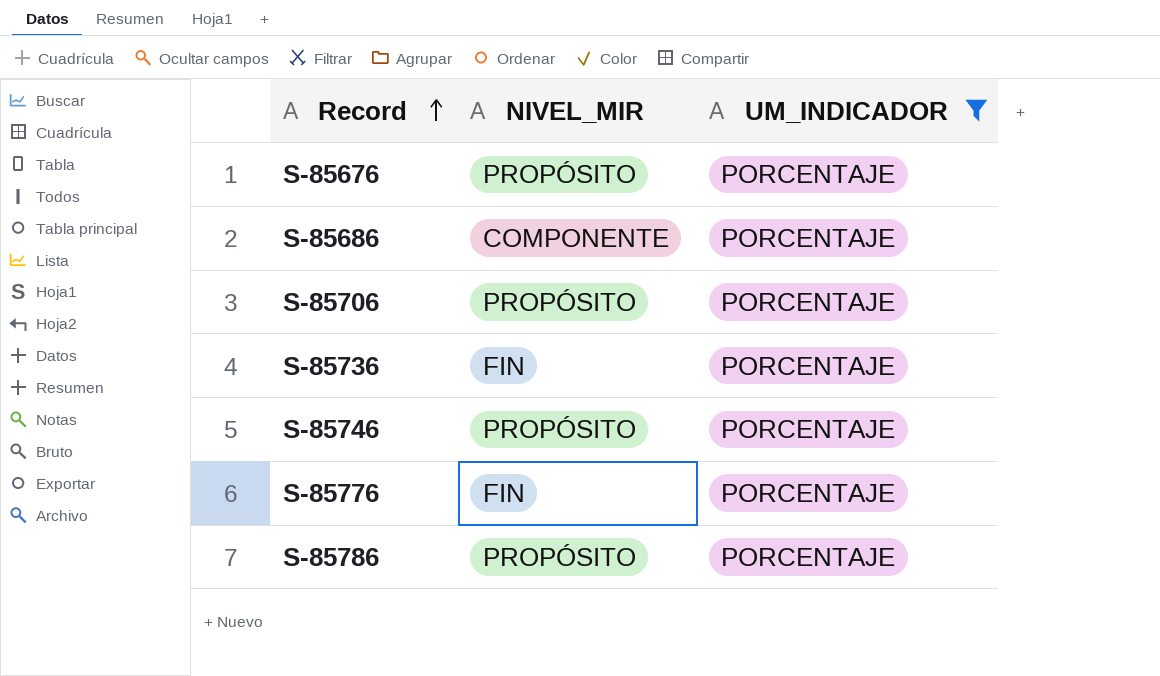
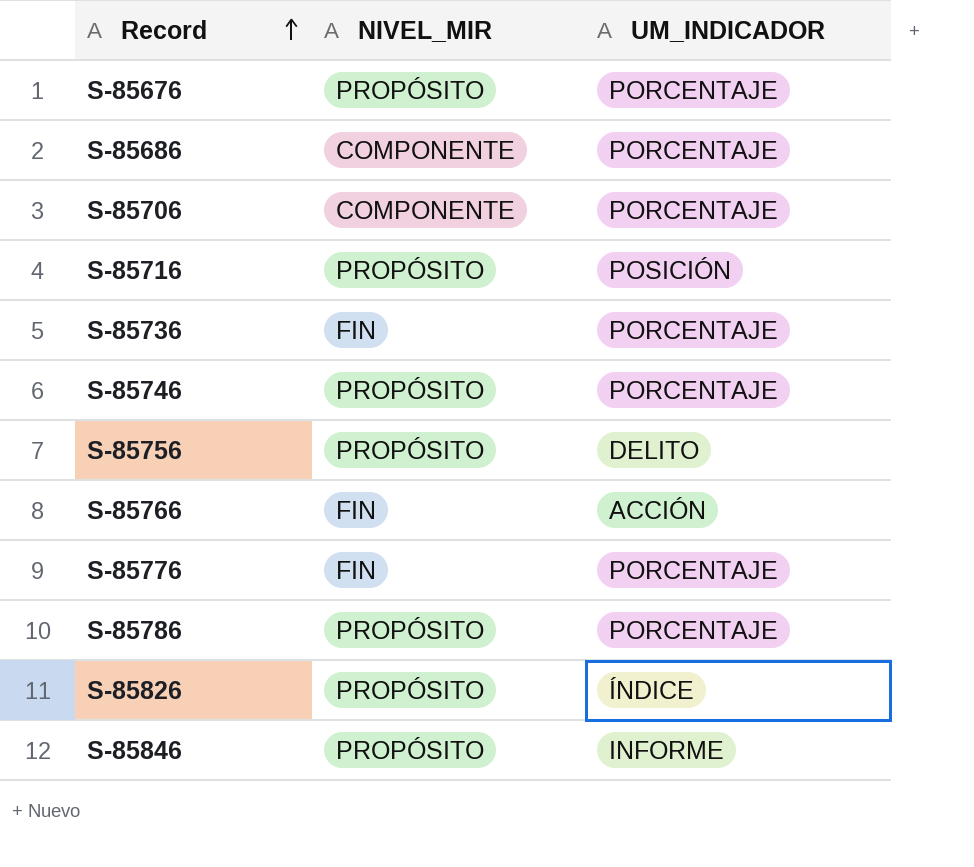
filter: UM_INDICADOR = PORCENTAJE -> none
S-85706 | NIVEL_MIR: PROPÓSITO -> COMPONENTE

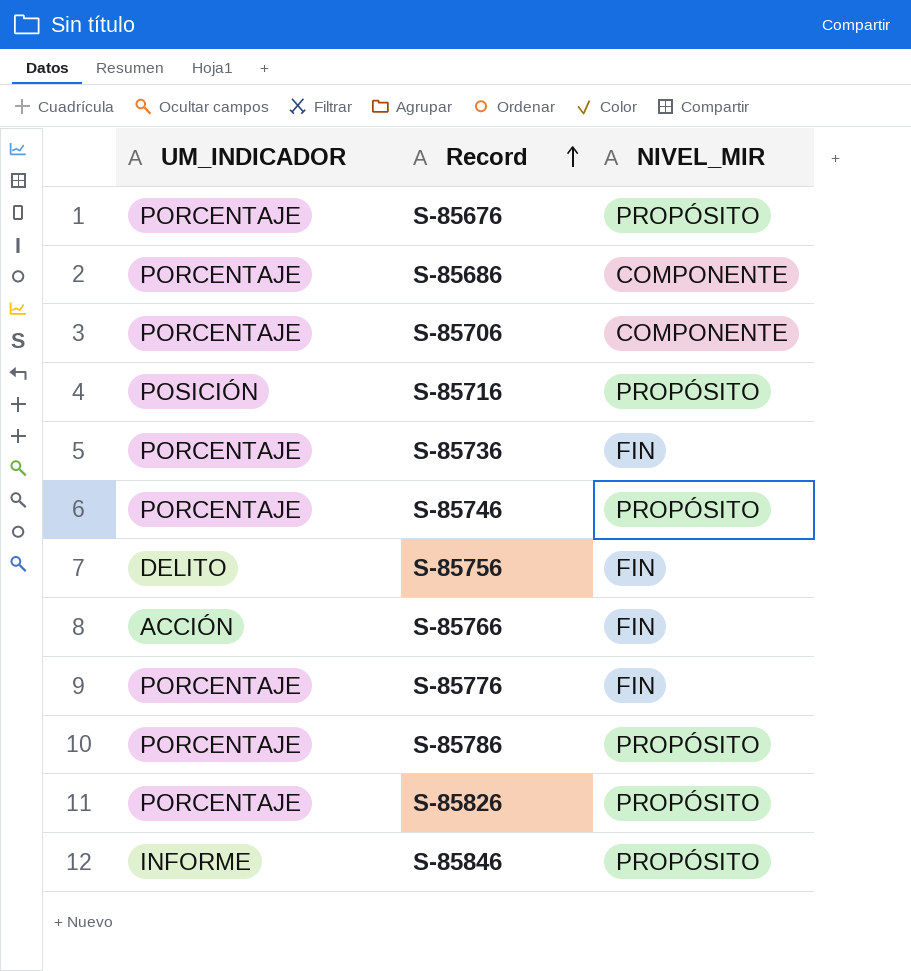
column UM_INDICADOR | position: 3 -> 1
S-85756 | NIVEL_MIR: PROPÓSITO -> FIN
S-85826 | UM_INDICADOR: ÍNDICE -> PORCENTAJE

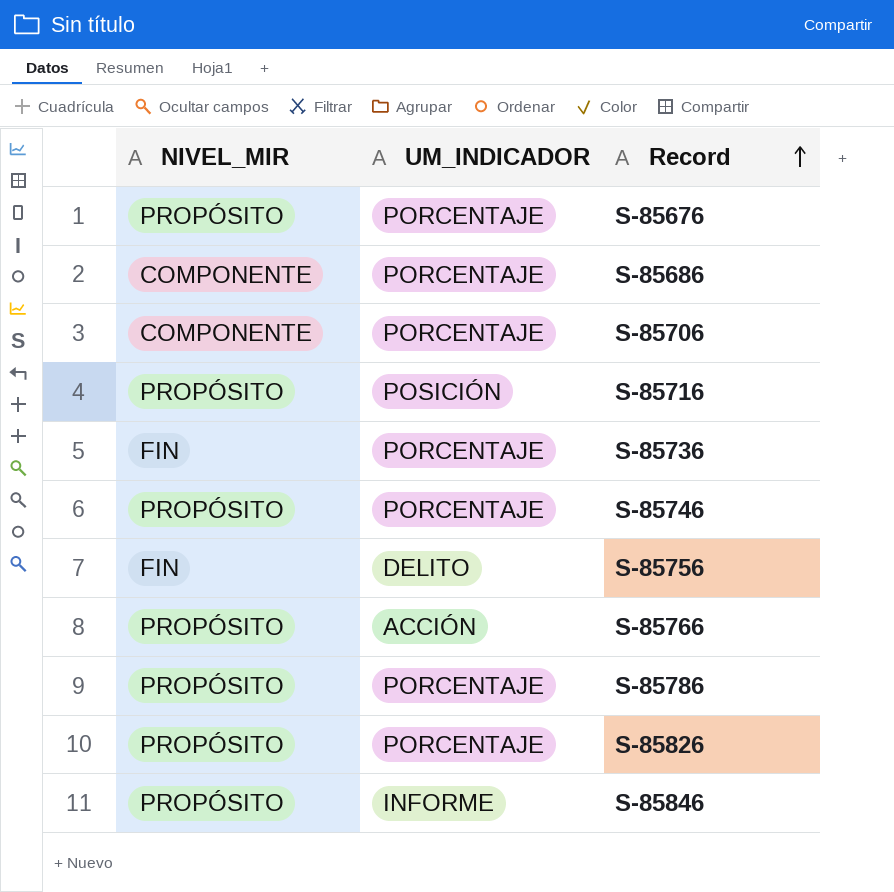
column NIVEL_MIR | position: 3 -> 1
row S-85776: PORCENTAJE | FIN -> none
S-85766 | NIVEL_MIR: FIN -> PROPÓSITO

